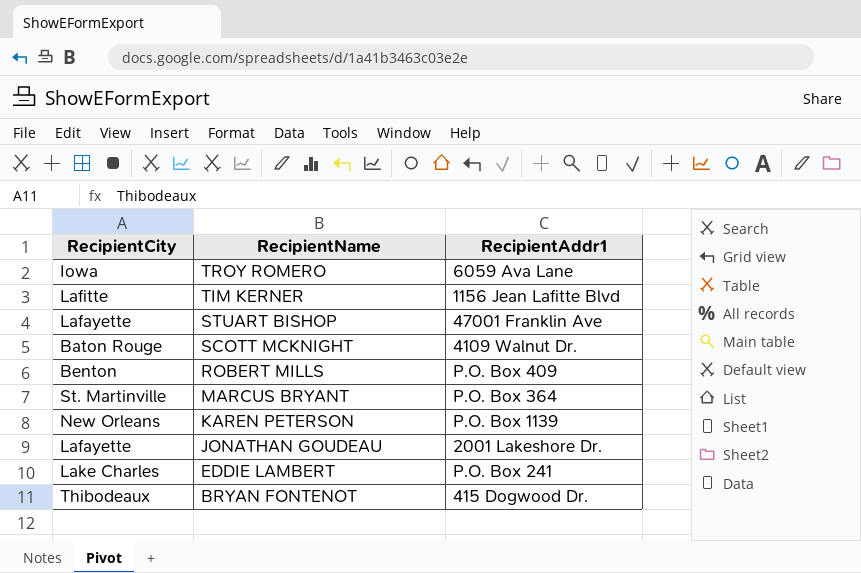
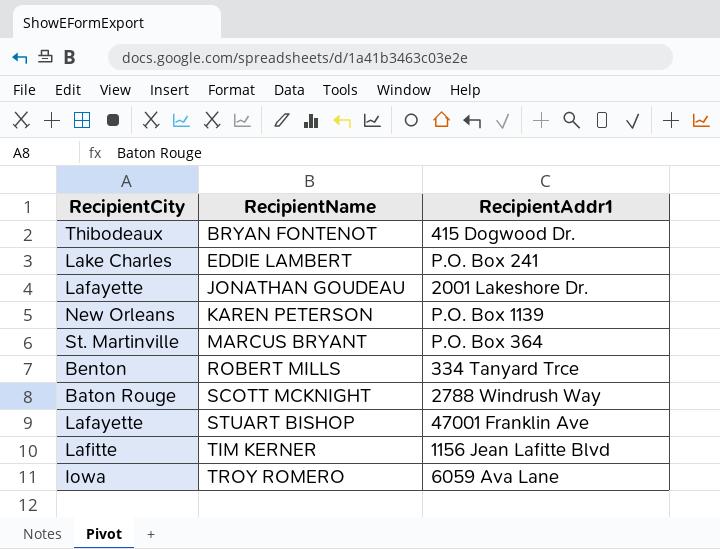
row order: RecipientName descending -> RecipientName ascending
ROBERT MILLS | RecipientAddr1: P.O. Box 409 -> 334 Tanyard Trce
SCOTT MCKNIGHT | RecipientAddr1: 4109 Walnut Dr. -> 2788 Windrush Way

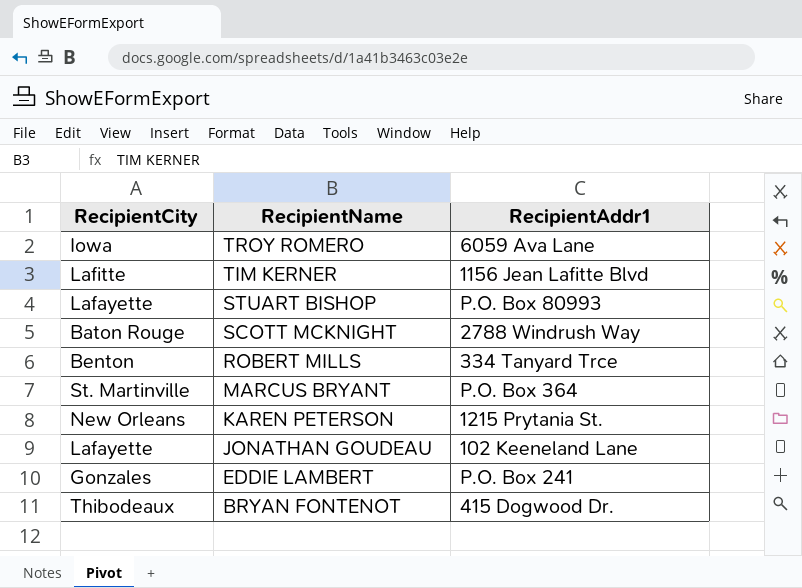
row order: RecipientName ascending -> RecipientName descending
STUART BISHOP | RecipientAddr1: 47001 Franklin Ave -> P.O. Box 80993
KAREN PETERSON | RecipientAddr1: P.O. Box 1139 -> 1215 Prytania St.
JONATHAN GOUDEAU | RecipientAddr1: 2001 Lakeshore Dr. -> 102 Keeneland Lane
EDDIE LAMBERT | RecipientCity: Lake Charles -> Gonzales

